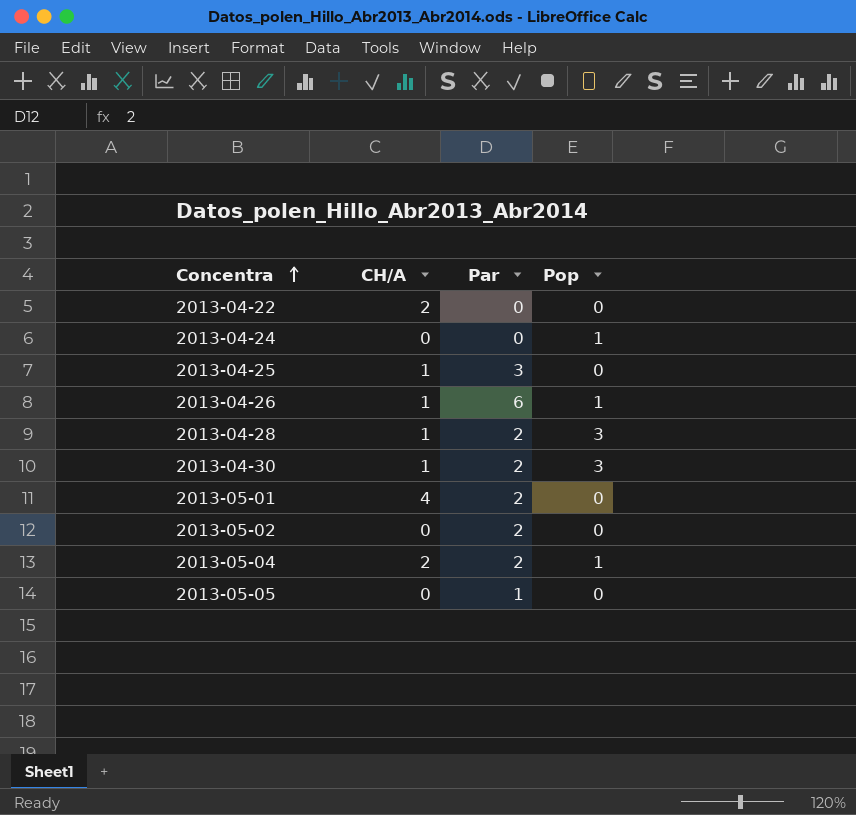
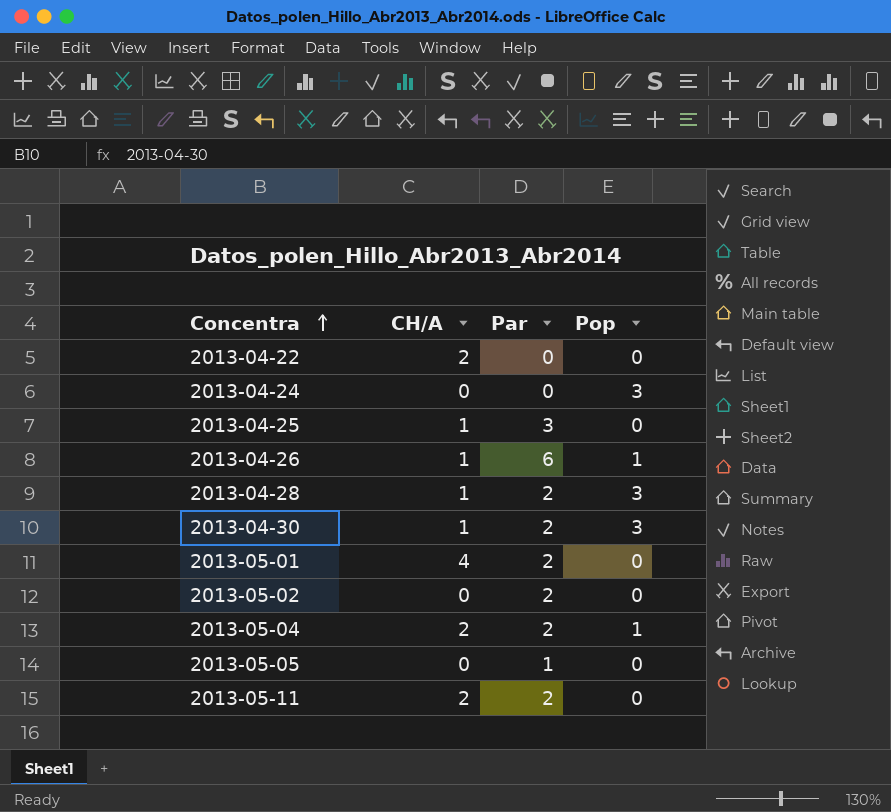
2013-04-24 | Pop: 1 -> 3
row 2013-05-11: none -> 2 | 2 | 0

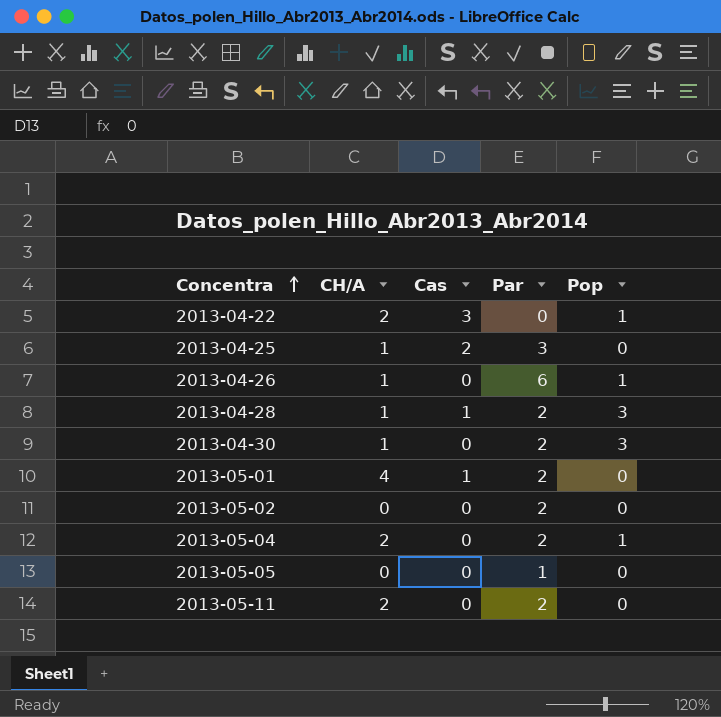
column Cas | position: none -> 3
row 2013-04-24: 0 | 0 | 3 -> none
2013-04-22 | Pop: 0 -> 1

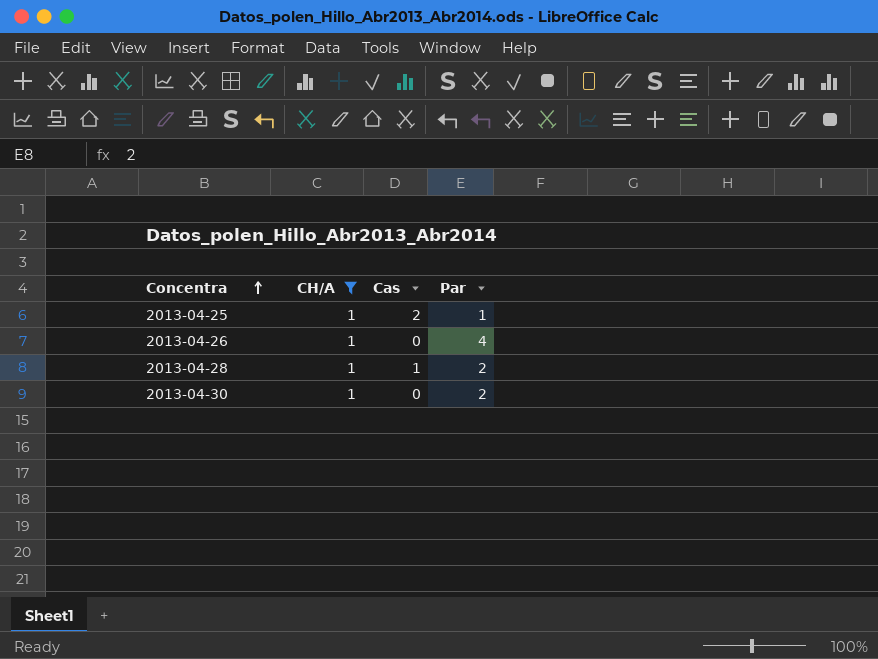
filter: none -> CH/A = 1
column Pop | position: 5 -> none
2013-04-25 | Par: 3 -> 1
2013-04-26 | Par: 6 -> 4

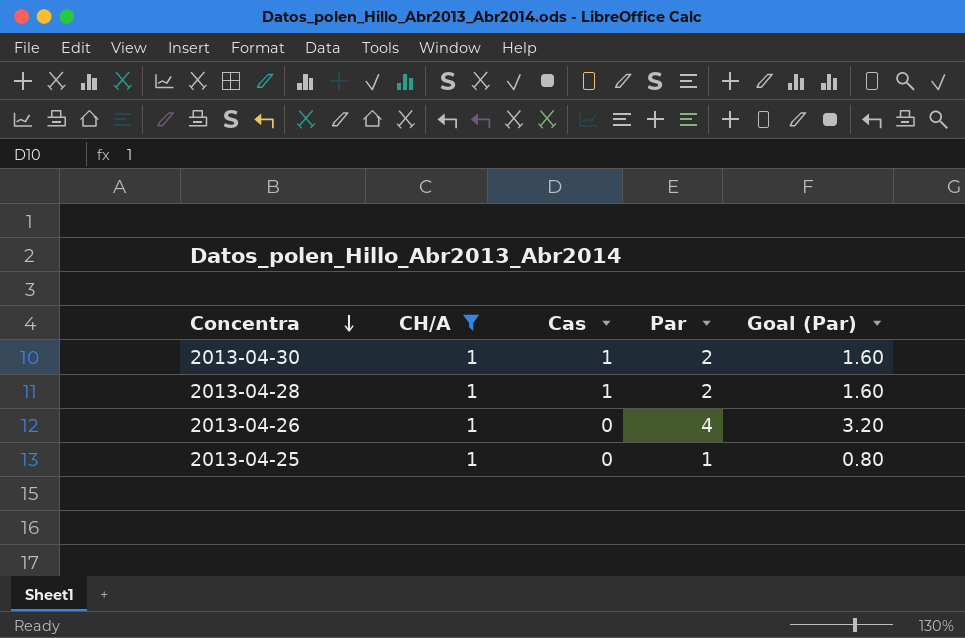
row order: Concentra ascending -> Concentra descending
column Goal (Par) | formula: none -> [Par] * 0.8
2013-04-30 | Cas: 0 -> 1
2013-04-25 | Cas: 2 -> 0

